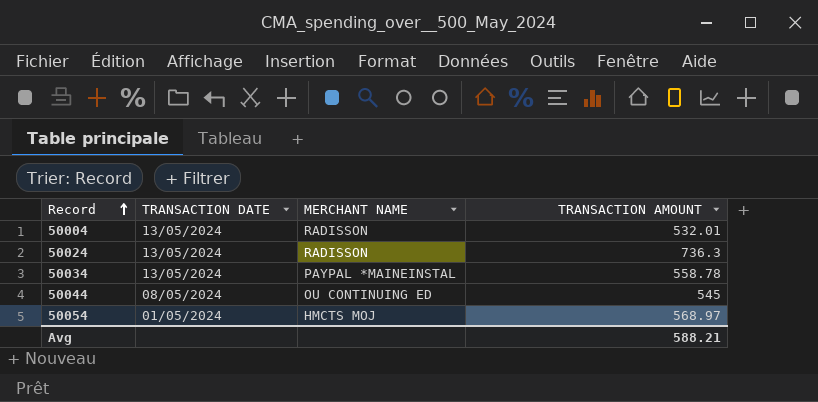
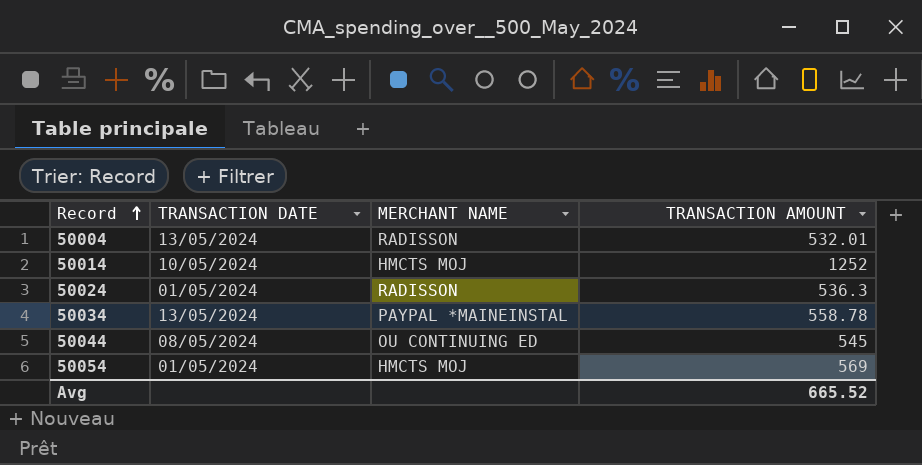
row 50014: none -> 10/05/2024 | HMCTS MOJ | 1252
50024 | TRANSACTION DATE: 13/05/2024 -> 01/05/2024
50024 | TRANSACTION AMOUNT: 736.3 -> 536.3
50054 | TRANSACTION AMOUNT: 568.97 -> 569
Avg | TRANSACTION AMOUNT: 588.21 -> 665.52

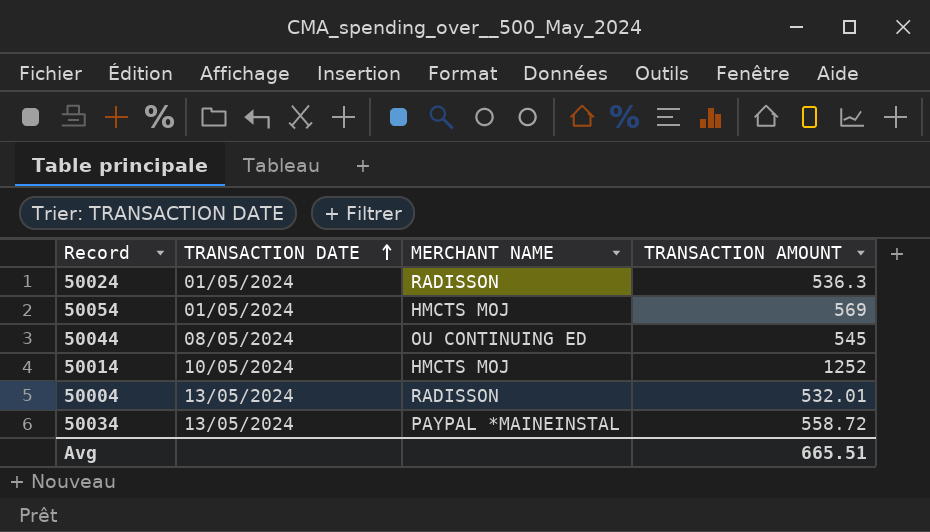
row order: Record ascending -> TRANSACTION DATE ascending
50034 | TRANSACTION AMOUNT: 558.78 -> 558.72
Avg | TRANSACTION AMOUNT: 665.52 -> 665.51

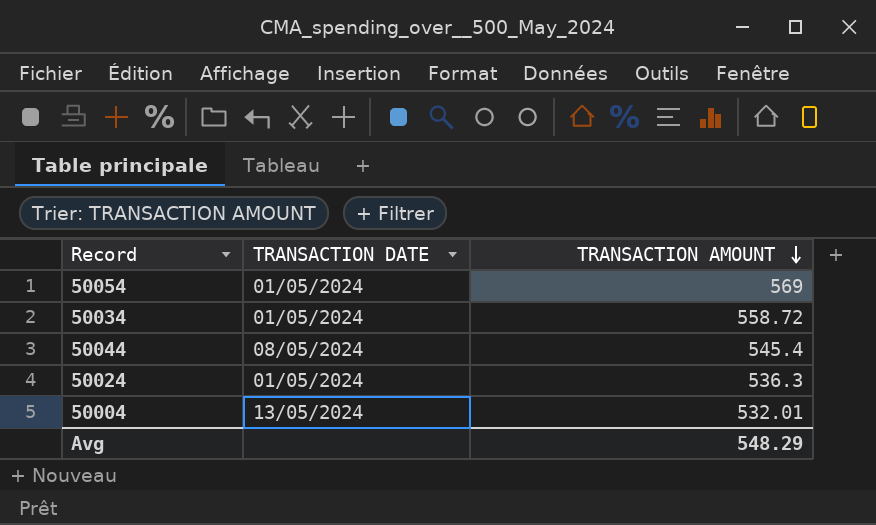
row order: TRANSACTION DATE ascending -> TRANSACTION AMOUNT descending
column MERCHANT NAME | position: 3 -> none
row 50014: 10/05/2024 | HMCTS MOJ | 1252 -> none
50034 | TRANSACTION DATE: 13/05/2024 -> 01/05/2024
50044 | TRANSACTION AMOUNT: 545 -> 545.4
Avg | TRANSACTION AMOUNT: 665.51 -> 548.29

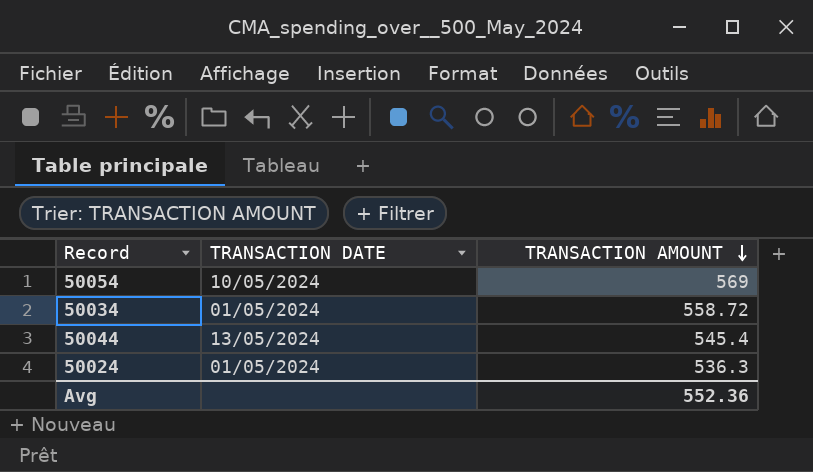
row 50004: 13/05/2024 | 532.01 -> none
50054 | TRANSACTION DATE: 01/05/2024 -> 10/05/2024
50044 | TRANSACTION DATE: 08/05/2024 -> 13/05/2024
Avg | TRANSACTION AMOUNT: 548.29 -> 552.36

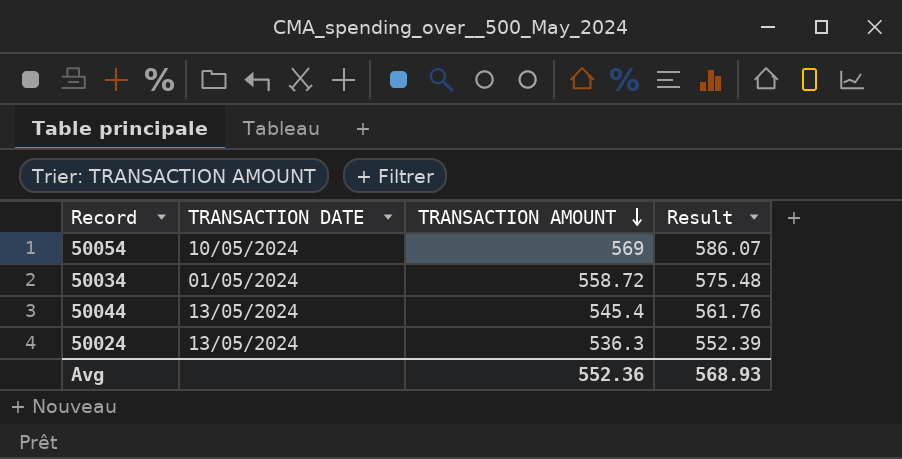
column Result | formula: none -> [TRANSACTION AMOUNT] * 1.03
50024 | TRANSACTION DATE: 01/05/2024 -> 13/05/2024

